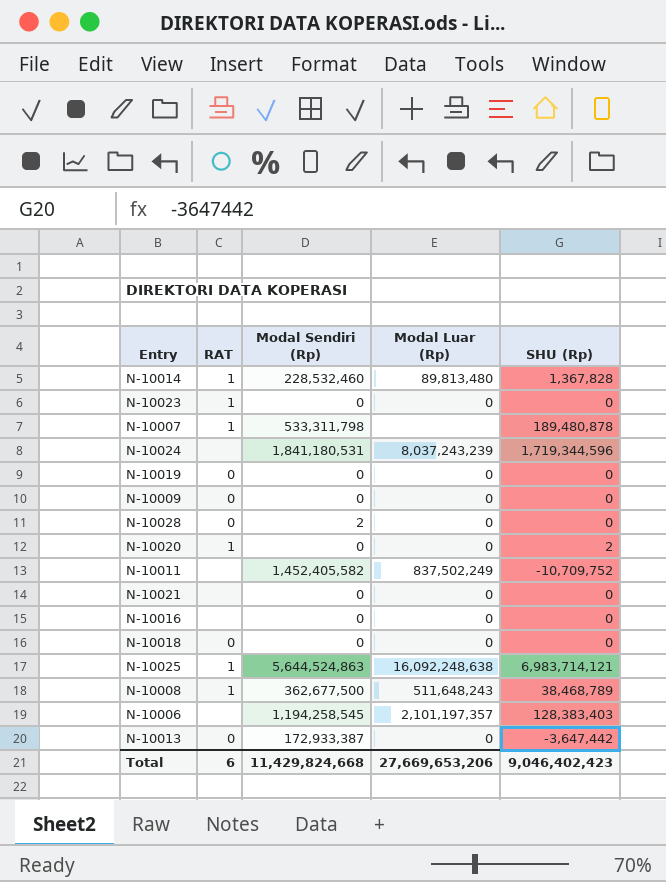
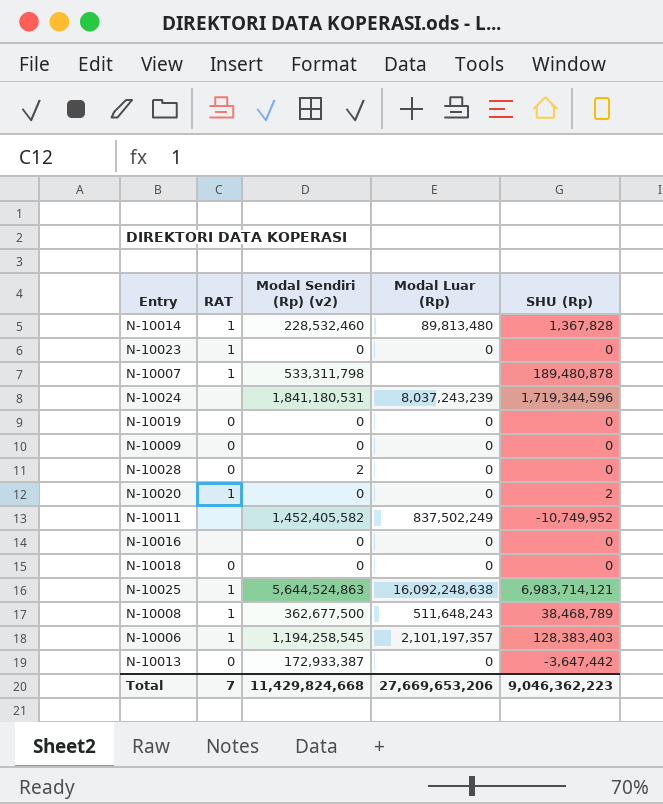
column name: Modal Sendiri (Rp) -> Modal Sendiri (Rp) (v2)
row N-10021: none | 0 | 0 | 0 -> none
N-10011 | SHU (Rp): -10,709,752 -> -10,749,952
N-10006 | RAT: none -> 1
Total | RAT: 6 -> 7
Total | SHU (Rp): 9,046,402,423 -> 9,046,362,223

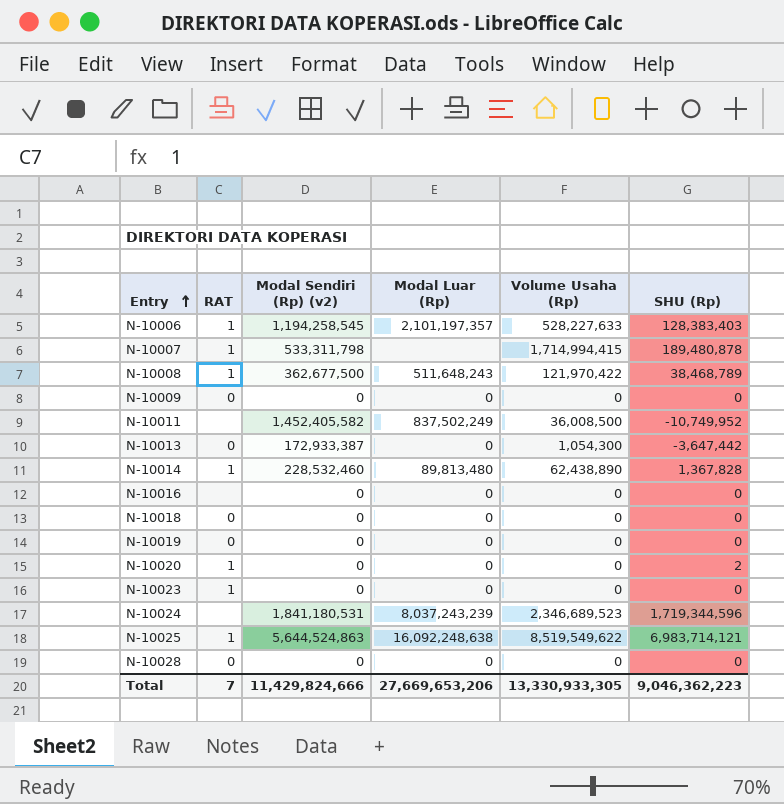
row order: none -> Entry ascending
column Volume Usaha (Rp) | position: none -> 5
N-10028 | Modal Sendiri (Rp) (v2): 2 -> 0
Total | Modal Sendiri (Rp) (v2): 11,429,824,668 -> 11,429,824,666

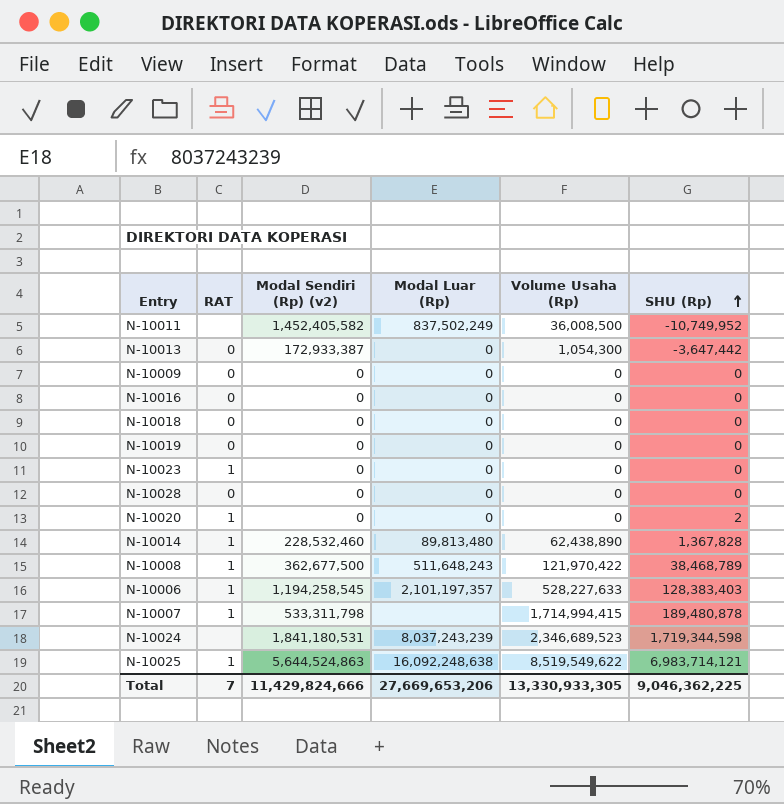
row order: Entry ascending -> SHU (Rp) ascending
N-10016 | RAT: none -> 0
N-10024 | SHU (Rp): 1,719,344,596 -> 1,719,344,598
Total | SHU (Rp): 9,046,362,223 -> 9,046,362,225

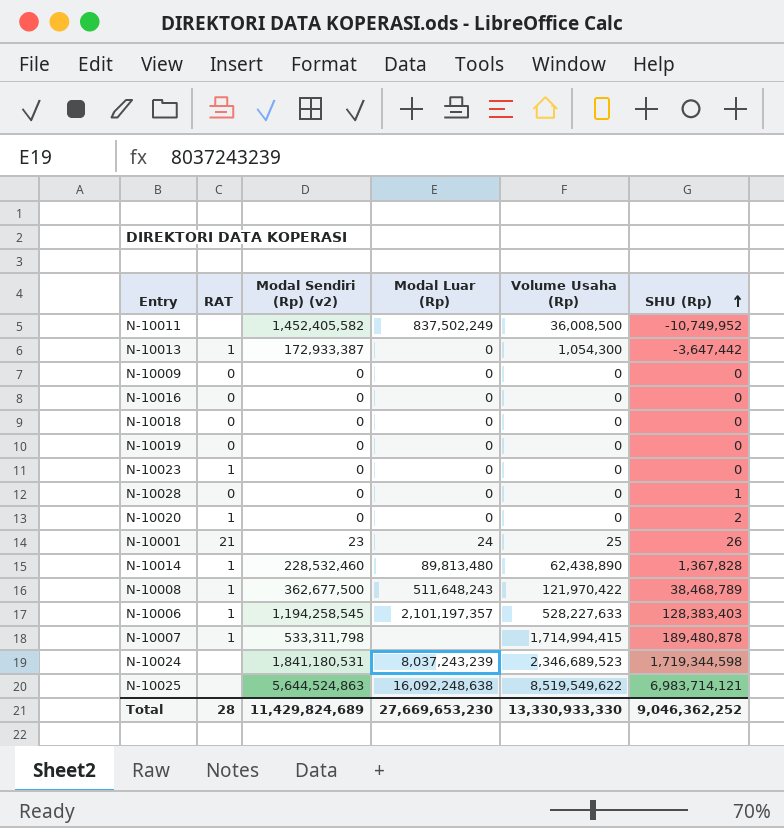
N-10013 | RAT: 0 -> 1
N-10028 | SHU (Rp): 0 -> 1
row N-10001: none -> 21 | 23 | 24 | 25 | 26
N-10025 | RAT: 1 -> none
Total | RAT: 7 -> 28
Total | Modal Sendiri (Rp) (v2): 11,429,824,666 -> 11,429,824,689
Total | Modal Luar (Rp): 27,669,653,206 -> 27,669,653,230
Total | Volume Usaha (Rp): 13,330,933,305 -> 13,330,933,330
Total | SHU (Rp): 9,046,362,225 -> 9,046,362,252

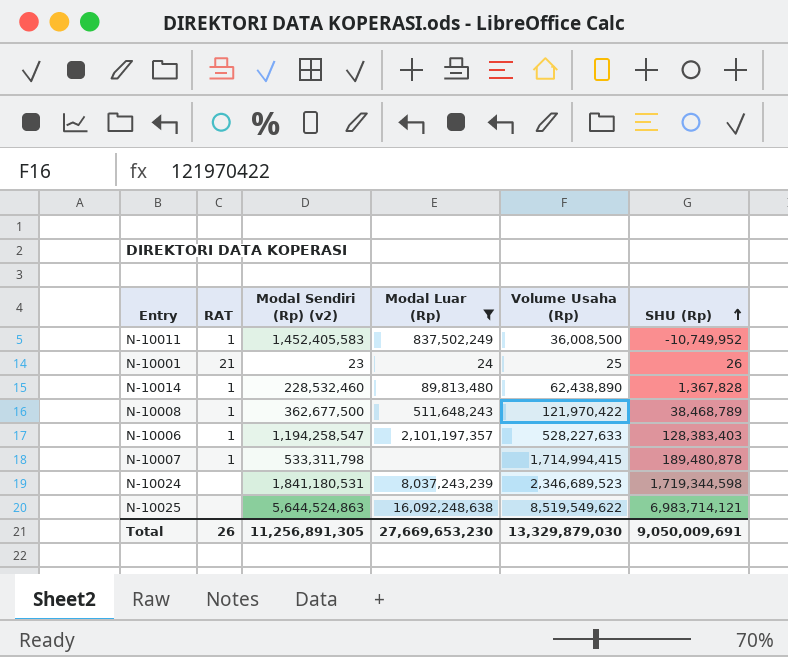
filter: none -> Modal Luar (Rp) != 0
N-10011 | RAT: none -> 1
N-10011 | Modal Sendiri (Rp) (v2): 1,452,405,582 -> 1,452,405,583
N-10006 | Modal Sendiri (Rp) (v2): 1,194,258,545 -> 1,194,258,547
Total | RAT: 28 -> 26
Total | Modal Sendiri (Rp) (v2): 11,429,824,689 -> 11,256,891,305
Total | Volume Usaha (Rp): 13,330,933,330 -> 13,329,879,030
Total | SHU (Rp): 9,046,362,252 -> 9,050,009,691

